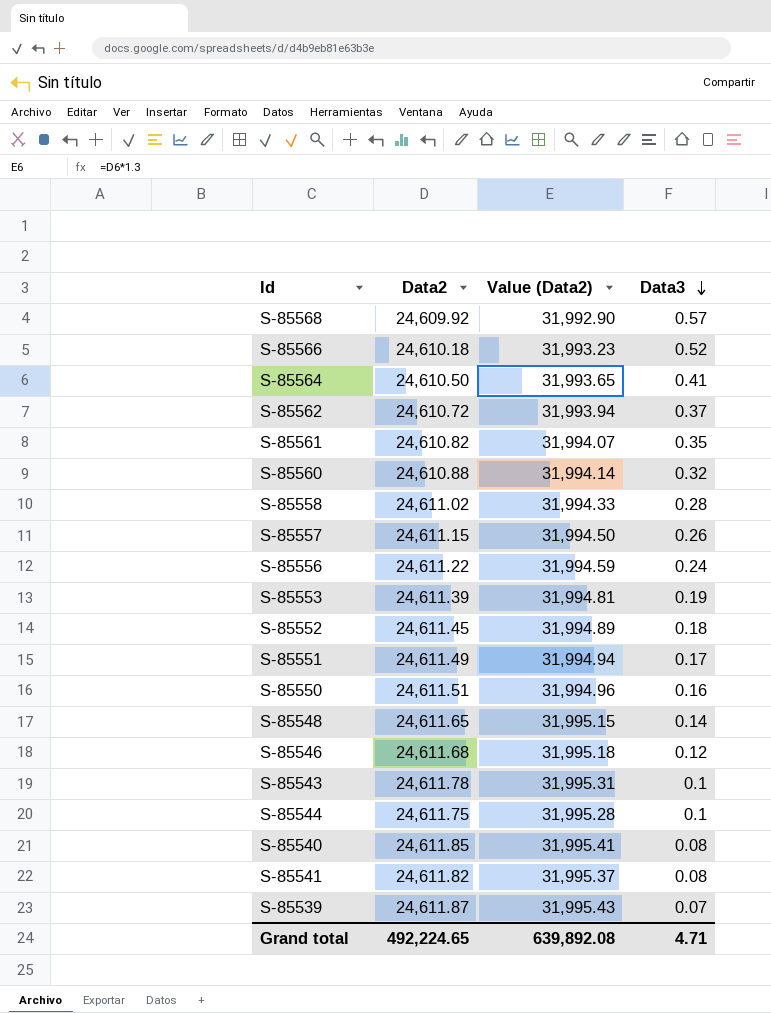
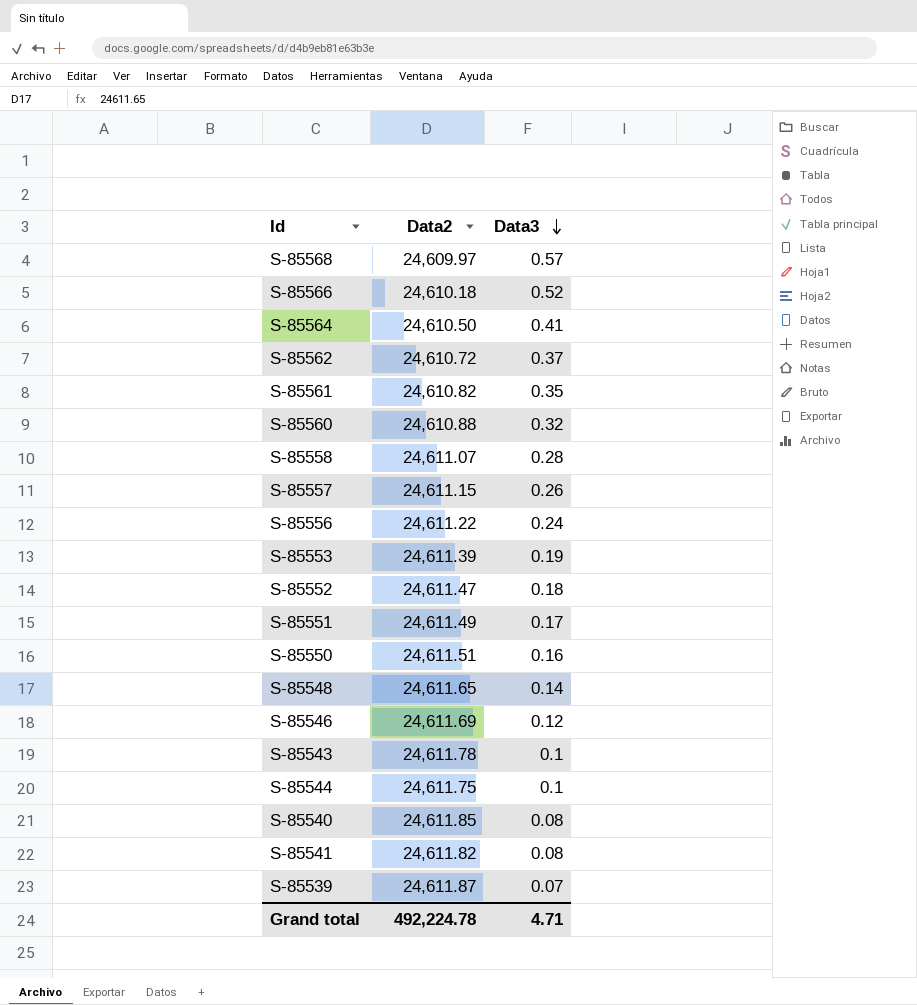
column Value (Data2) | formula: [Data2] * 1.3 -> none
S-85568 | Data2: 24,609.92 -> 24,609.97
S-85558 | Data2: 24,611.02 -> 24,611.07
S-85552 | Data2: 24,611.45 -> 24,611.47
S-85546 | Data2: 24,611.68 -> 24,611.69
Grand total | Data2: 492,224.65 -> 492,224.78

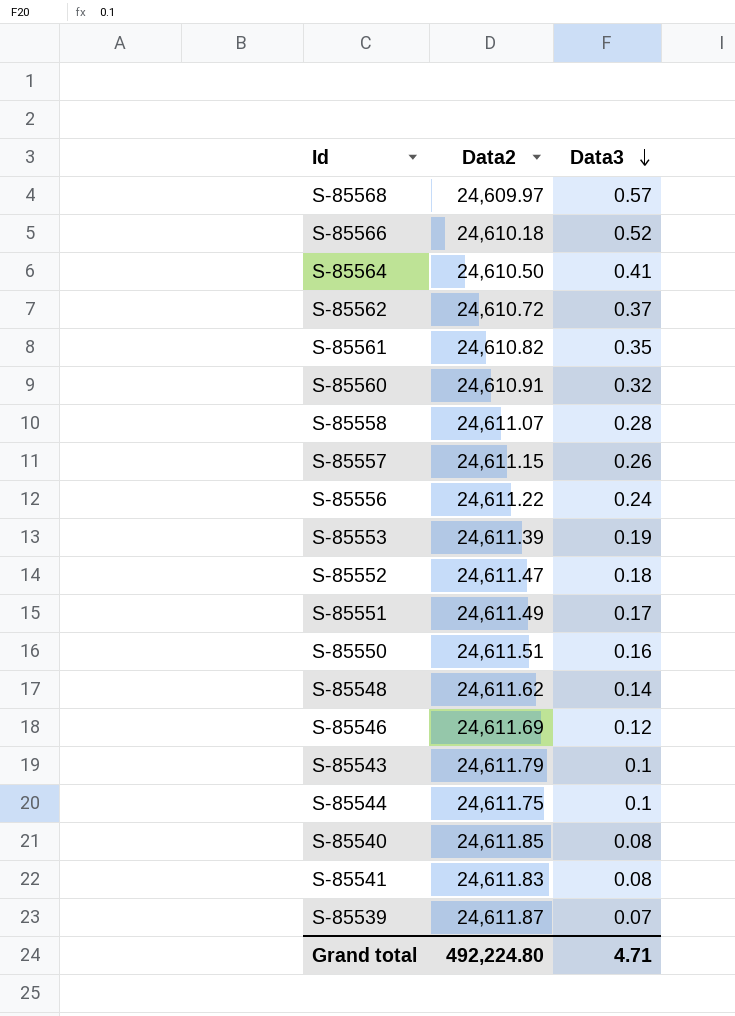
S-85560 | Data2: 24,610.88 -> 24,610.91
S-85548 | Data2: 24,611.65 -> 24,611.62
S-85543 | Data2: 24,611.78 -> 24,611.79
S-85541 | Data2: 24,611.82 -> 24,611.83
Grand total | Data2: 492,224.78 -> 492,224.80

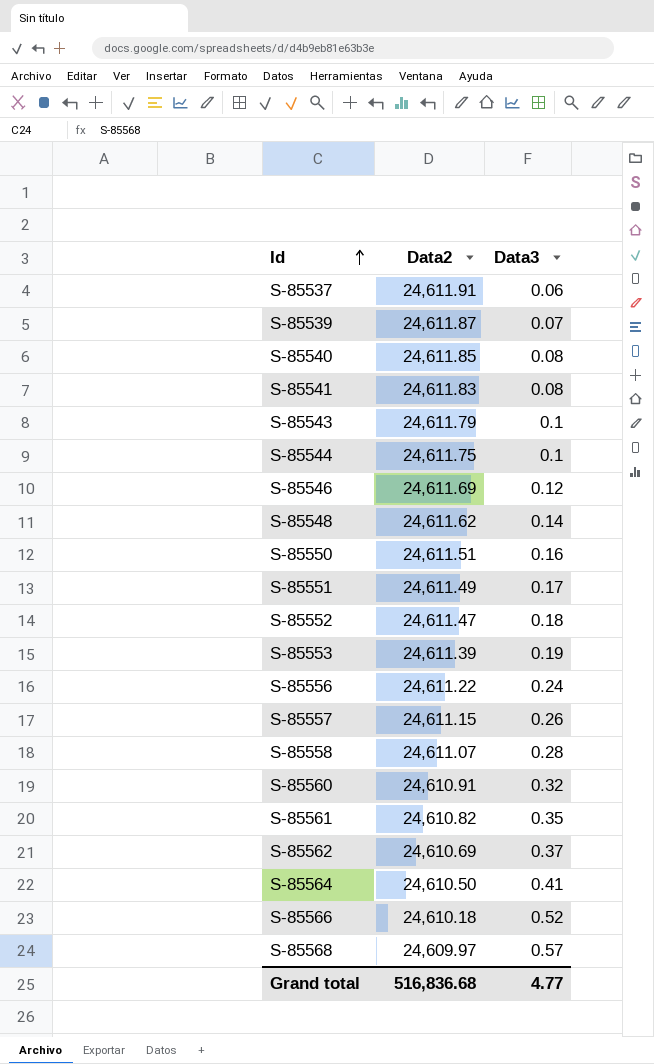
row order: Data3 descending -> Id ascending
row S-85537: none -> 24,611.91 | 0.06
S-85562 | Data2: 24,610.72 -> 24,610.69
Grand total | Data2: 492,224.80 -> 516,836.68
Grand total | Data3: 4.71 -> 4.77

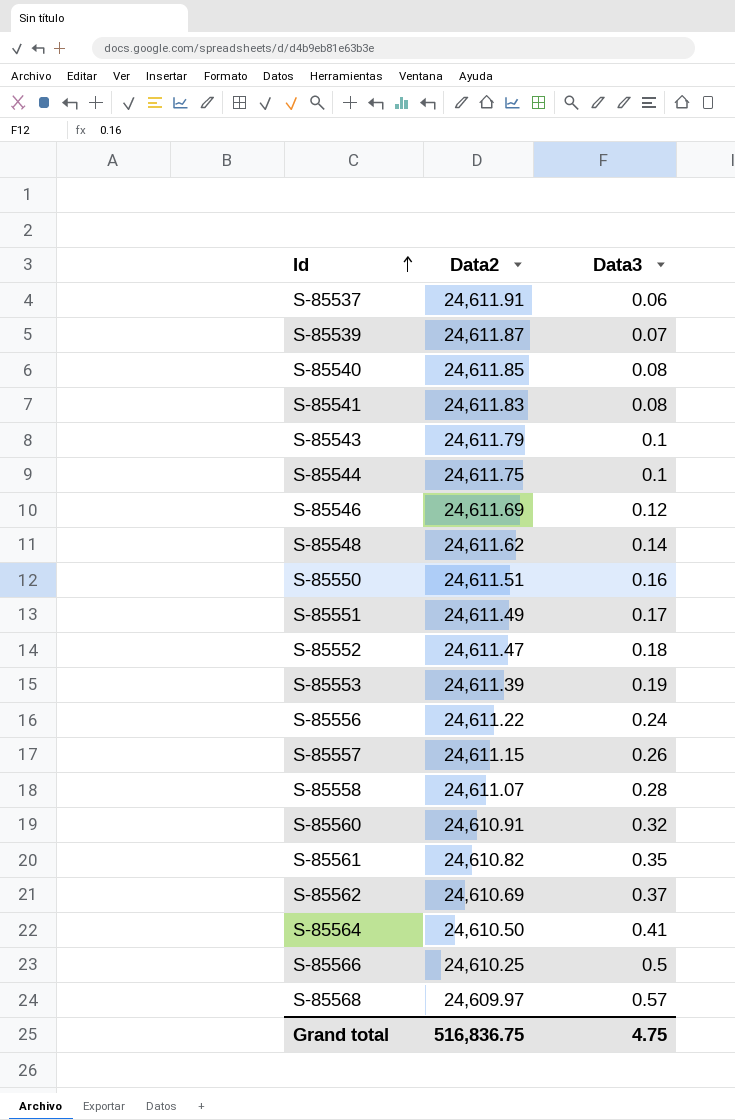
S-85566 | Data2: 24,610.18 -> 24,610.25
S-85566 | Data3: 0.52 -> 0.5
Grand total | Data2: 516,836.68 -> 516,836.75
Grand total | Data3: 4.77 -> 4.75

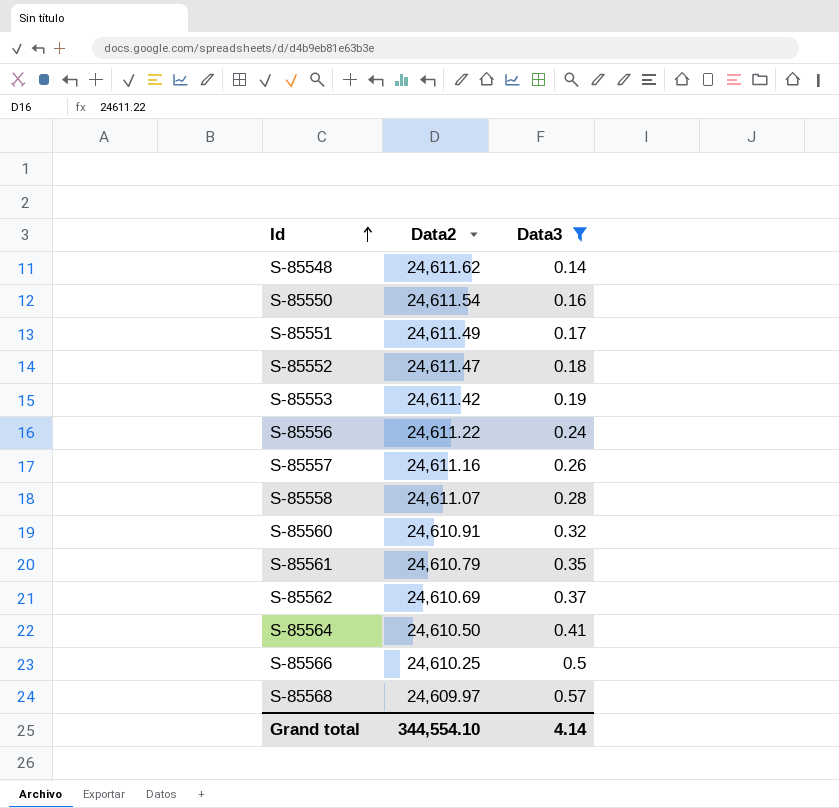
filter: none -> Data3 >= 0.14
S-85550 | Data2: 24,611.51 -> 24,611.54
S-85553 | Data2: 24,611.39 -> 24,611.42
S-85557 | Data2: 24,611.15 -> 24,611.16
S-85561 | Data2: 24,610.82 -> 24,610.79
Grand total | Data2: 516,836.75 -> 344,554.10
Grand total | Data3: 4.75 -> 4.14

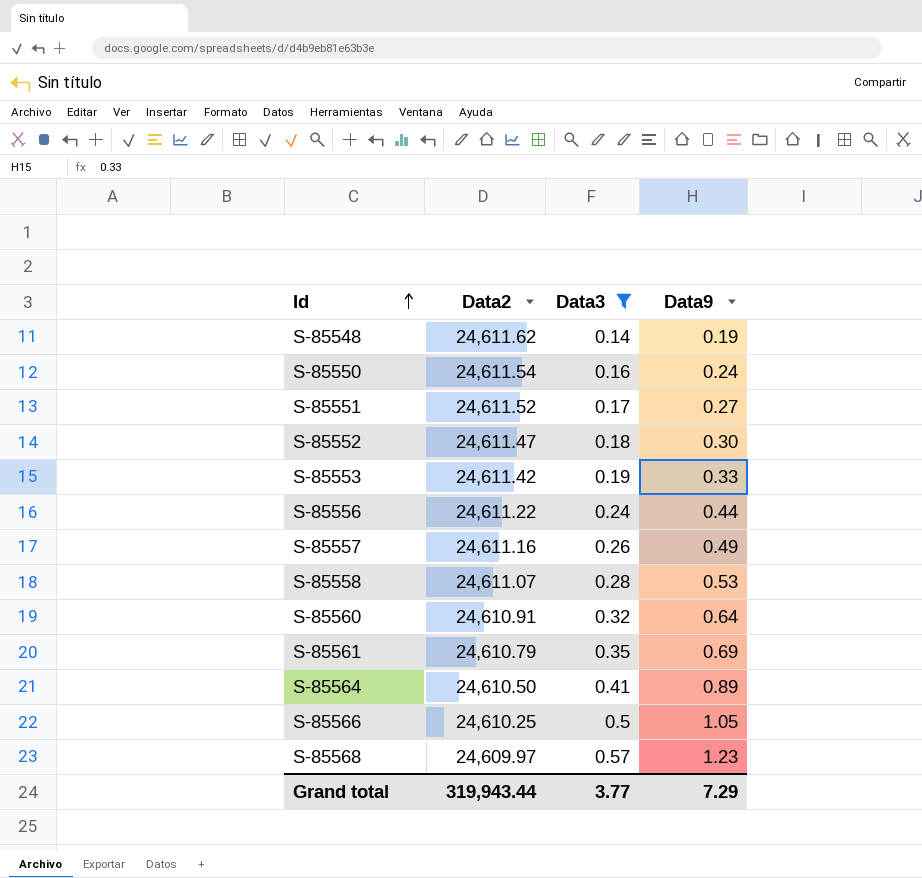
column Data9 | position: none -> 4
row S-85562: 24,610.69 | 0.37 -> none
S-85551 | Data2: 24,611.49 -> 24,611.52
Grand total | Data2: 344,554.10 -> 319,943.44
Grand total | Data3: 4.14 -> 3.77

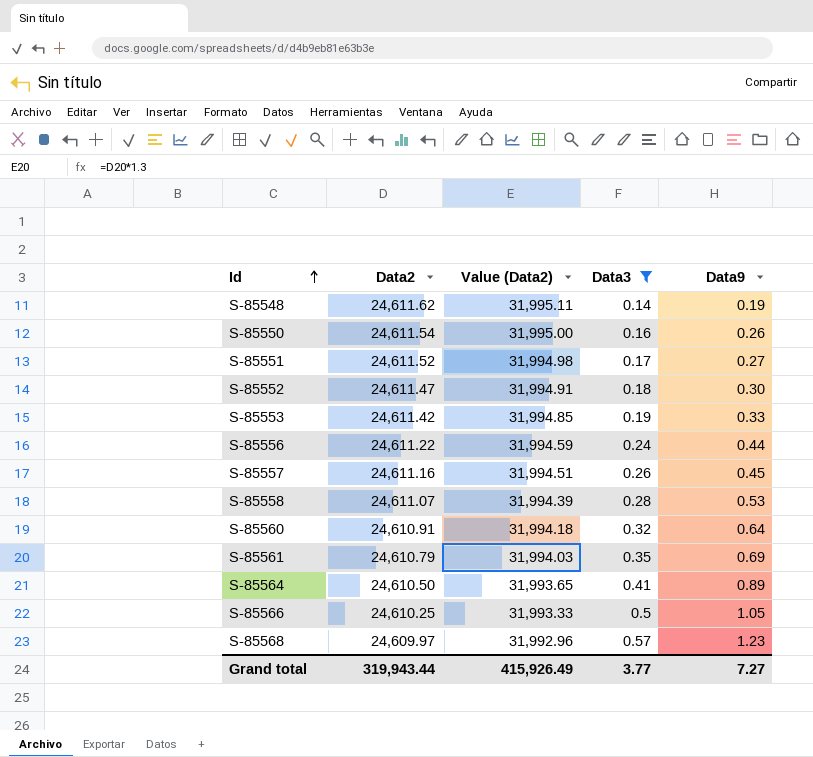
column Value (Data2) | formula: none -> [Data2] * 1.3
S-85550 | Data9: 0.24 -> 0.26
S-85557 | Data9: 0.49 -> 0.45
Grand total | Data9: 7.29 -> 7.27

